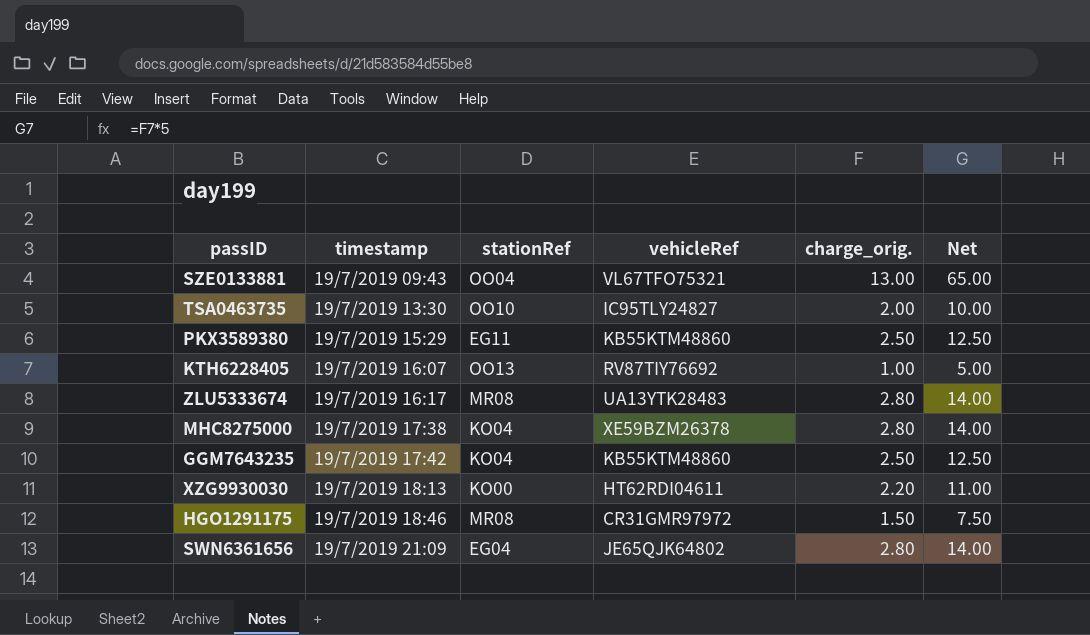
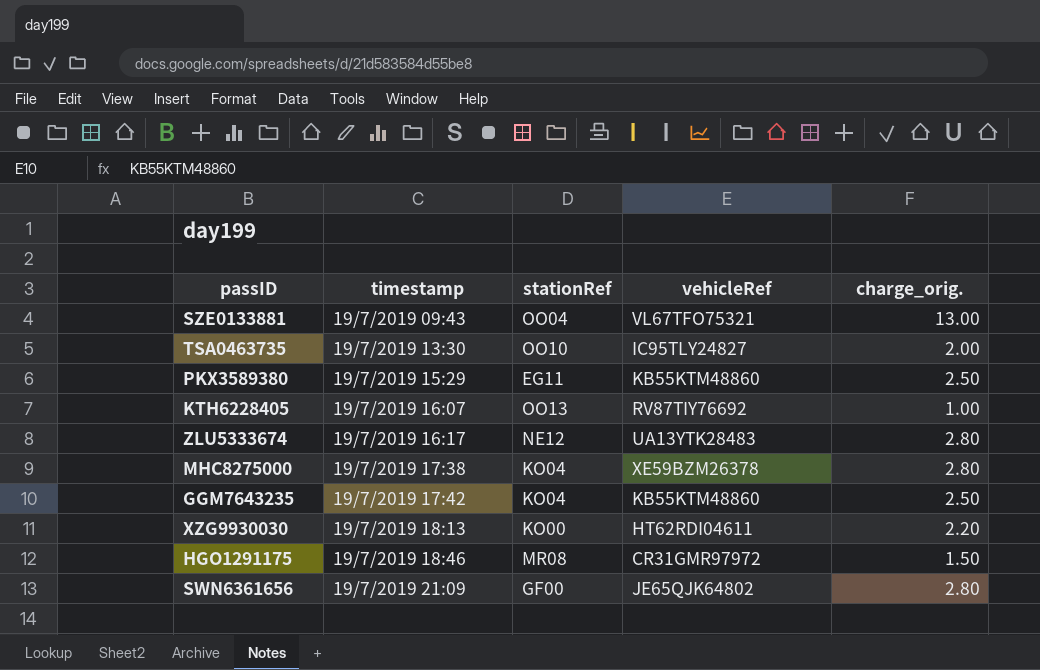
column Net | formula: [charge_orig.] * 5 -> none
ZLU5333674 | stationRef: MR08 -> NE12
SWN6361656 | stationRef: EG04 -> GF00

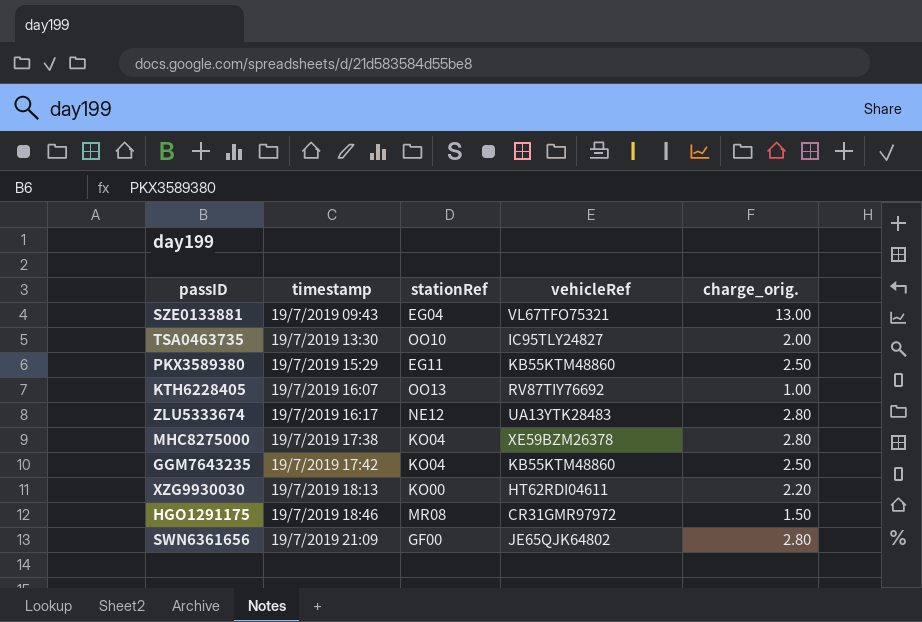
SZE0133881 | stationRef: OO04 -> EG04

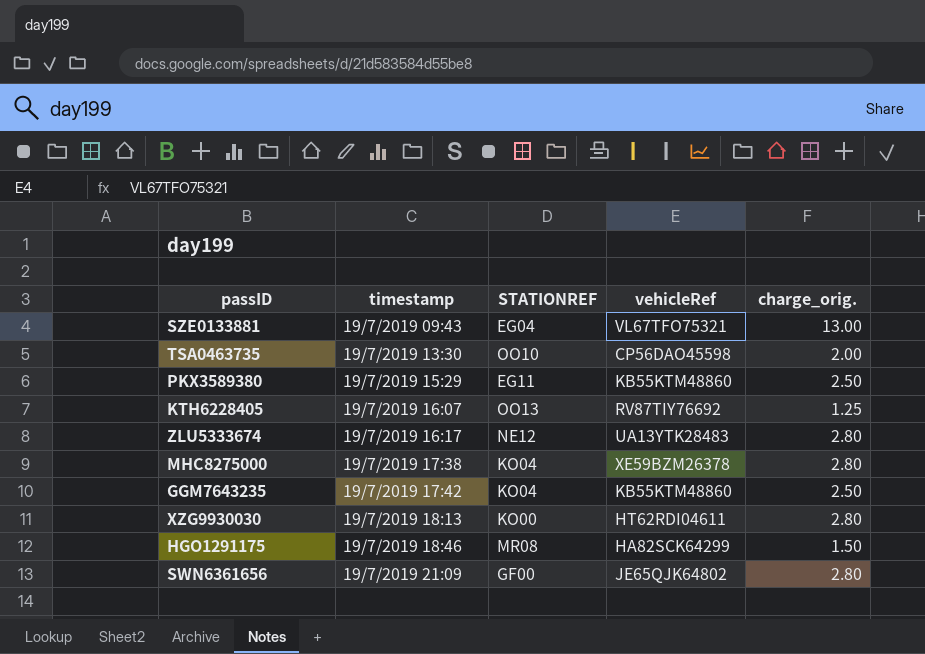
column name: stationRef -> STATIONREF
TSA0463735 | vehicleRef: IC95TLY24827 -> CP56DAO45598
KTH6228405 | charge_orig.: 1.00 -> 1.25
XZG9930030 | charge_orig.: 2.20 -> 2.80
HGO1291175 | vehicleRef: CR31GMR97972 -> HA82SCK64299

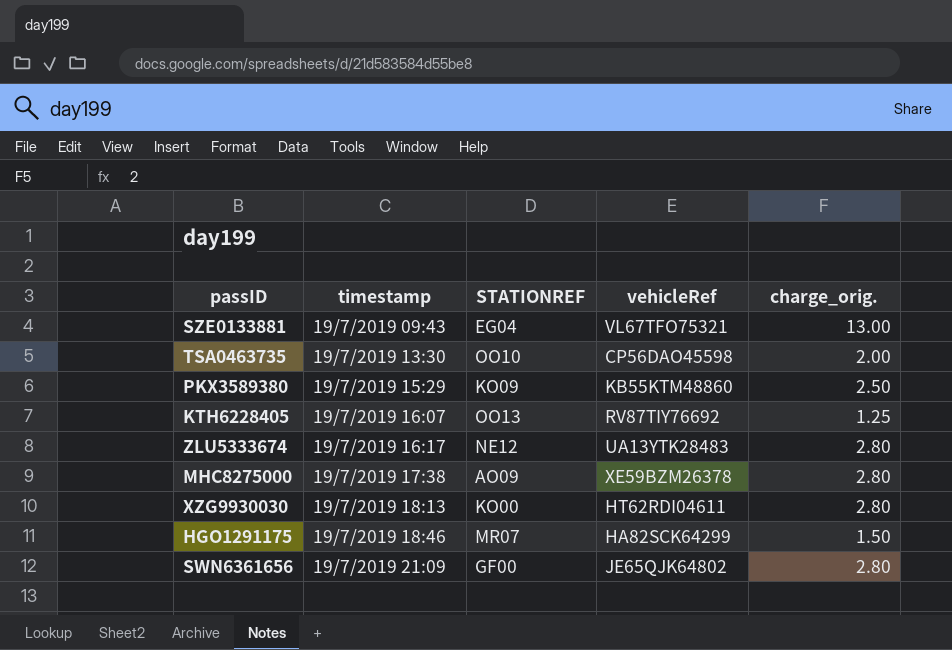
row GGM7643235: 19/7/2019 17:42 | KO04 | KB55KTM48860 | 2.50 -> none
PKX3589380 | STATIONREF: EG11 -> KO09
MHC8275000 | STATIONREF: KO04 -> AO09
HGO1291175 | STATIONREF: MR08 -> MR07

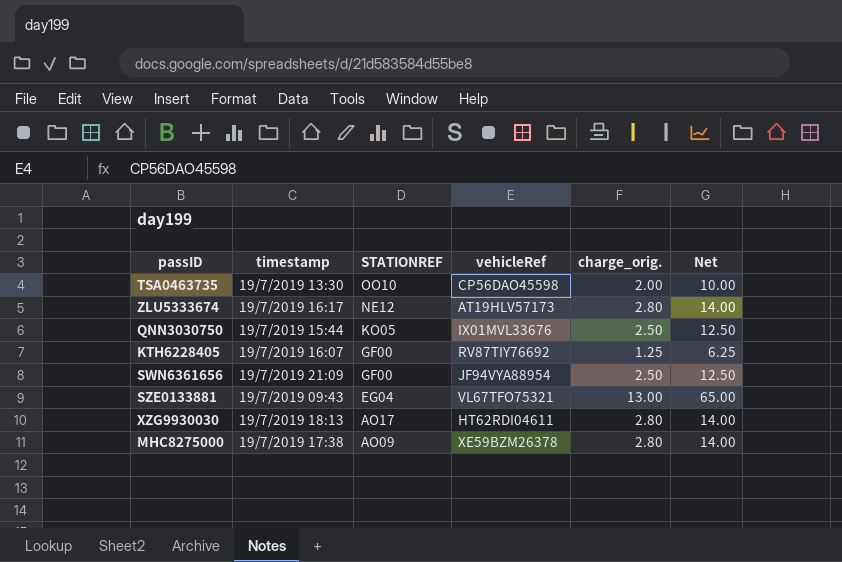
row order: timestamp ascending -> STATIONREF descending
column Net | formula: none -> [charge_orig.] * 5
row PKX3589380: 19/7/2019 15:29 | KO09 | KB55KTM48860 | 2.50 -> none
row HGO1291175: 19/7/2019 18:46 | MR07 | HA82SCK64299 | 1.50 -> none
ZLU5333674 | vehicleRef: UA13YTK28483 -> AT19HLV57173
row QNN3030750: none -> 19/7/2019 15:44 | KO05 | IX01MVL33676 | 2.50 | 12.50
KTH6228405 | STATIONREF: OO13 -> GF00
SWN6361656 | vehicleRef: JE65QJK64802 -> JF94VYA88954
SWN6361656 | charge_orig.: 2.80 -> 2.50
XZG9930030 | STATIONREF: KO00 -> AO17

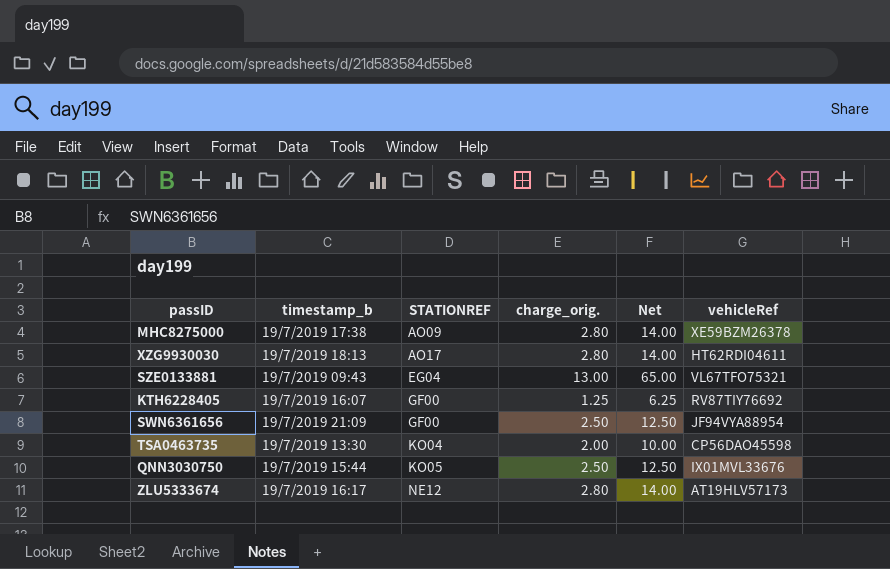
row order: STATIONREF descending -> STATIONREF ascending
column name: timestamp -> timestamp_b
column vehicleRef | position: 4 -> 6
TSA0463735 | STATIONREF: OO10 -> KO04

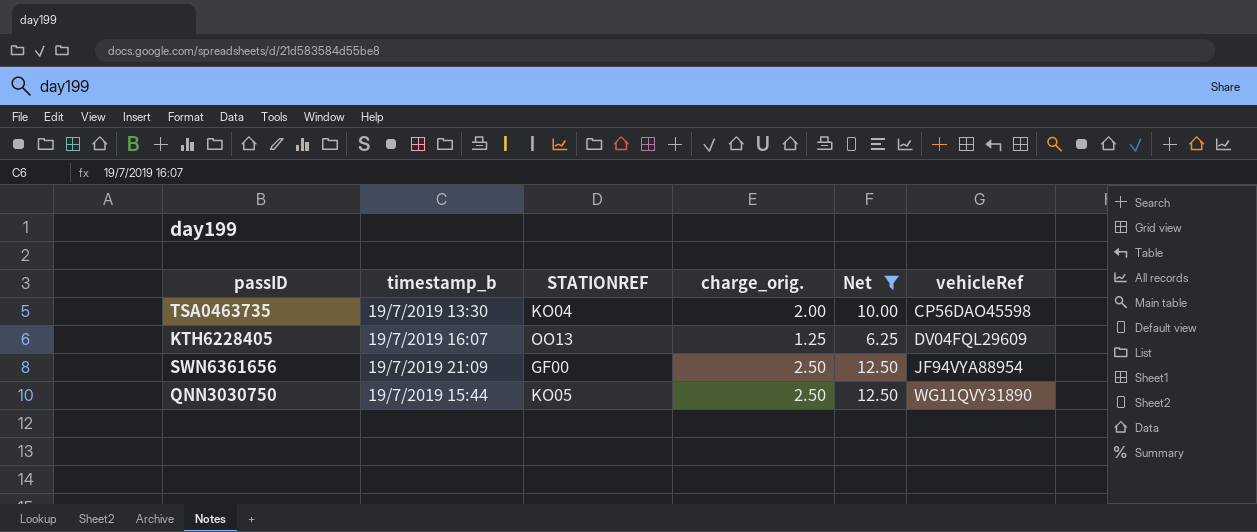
filter: none -> Net <= 12.50
row order: STATIONREF ascending -> vehicleRef ascending
KTH6228405 | STATIONREF: GF00 -> OO13
KTH6228405 | vehicleRef: RV87TIY76692 -> DV04FQL29609
QNN3030750 | vehicleRef: IX01MVL33676 -> WG11QVY31890

